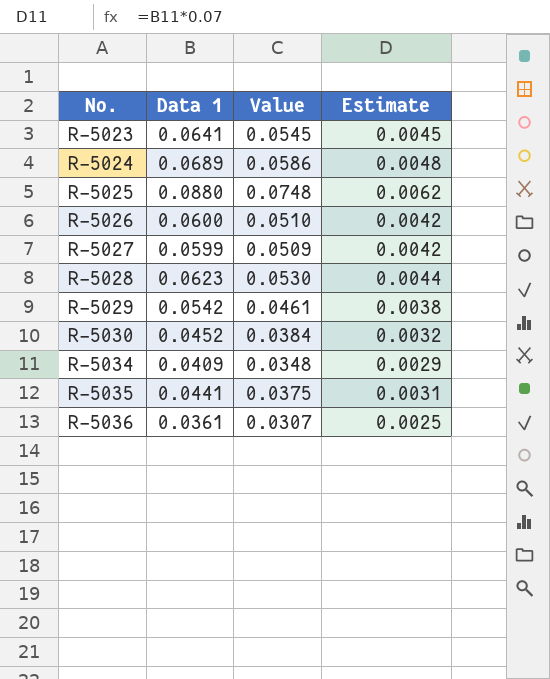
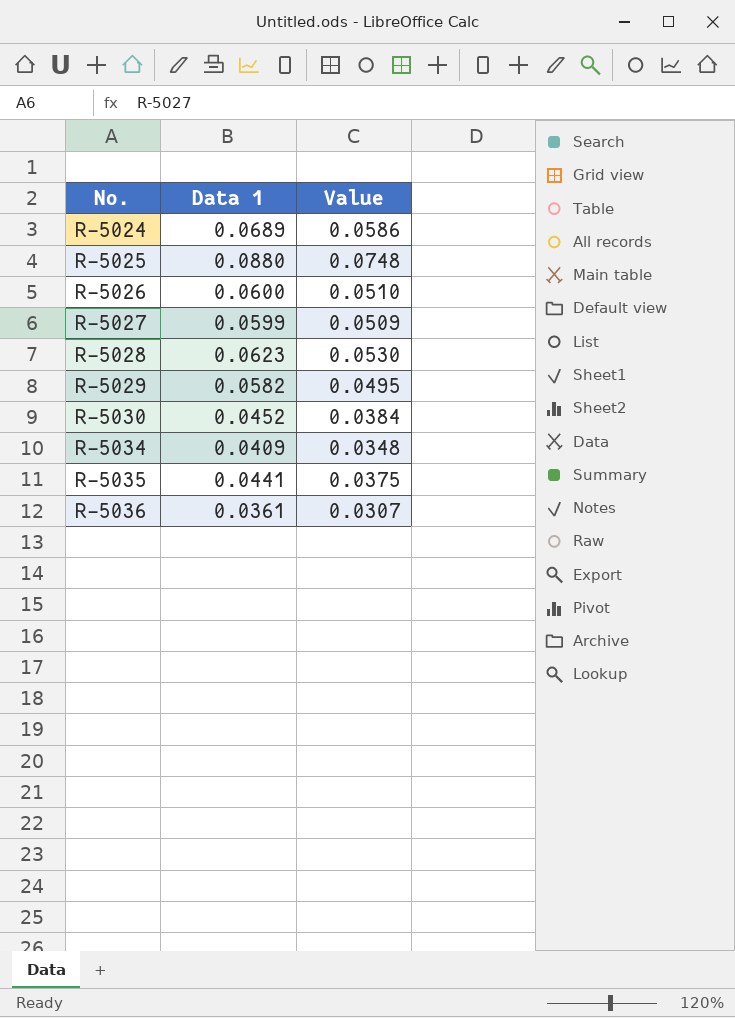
column Estimate | formula: [Data 1] * 0.07 -> none
row R-5023: 0.0641 | 0.0545 | 0.0045 -> none
R-5029 | Data 1: 0.0542 -> 0.0582
R-5029 | Value: 0.0461 -> 0.0495

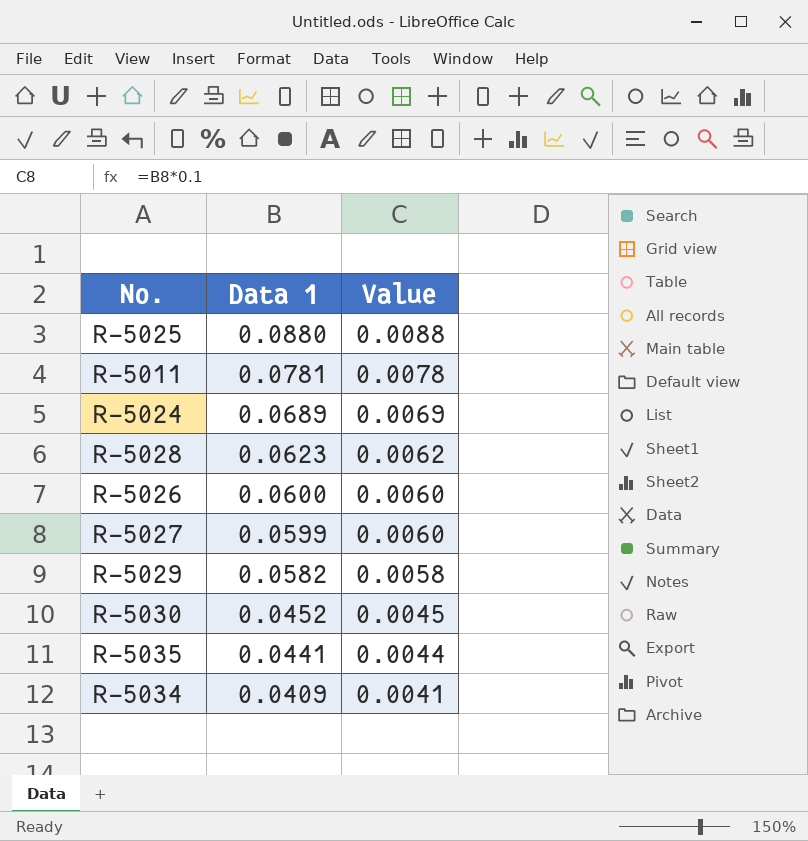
row order: No. ascending -> Data 1 descending
column Value | formula: [Data 1] * 0.85 -> [Data 1] * 0.1
row R-5036: 0.0361 | 0.0307 -> none
row R-5011: none -> 0.0781 | 0.0078

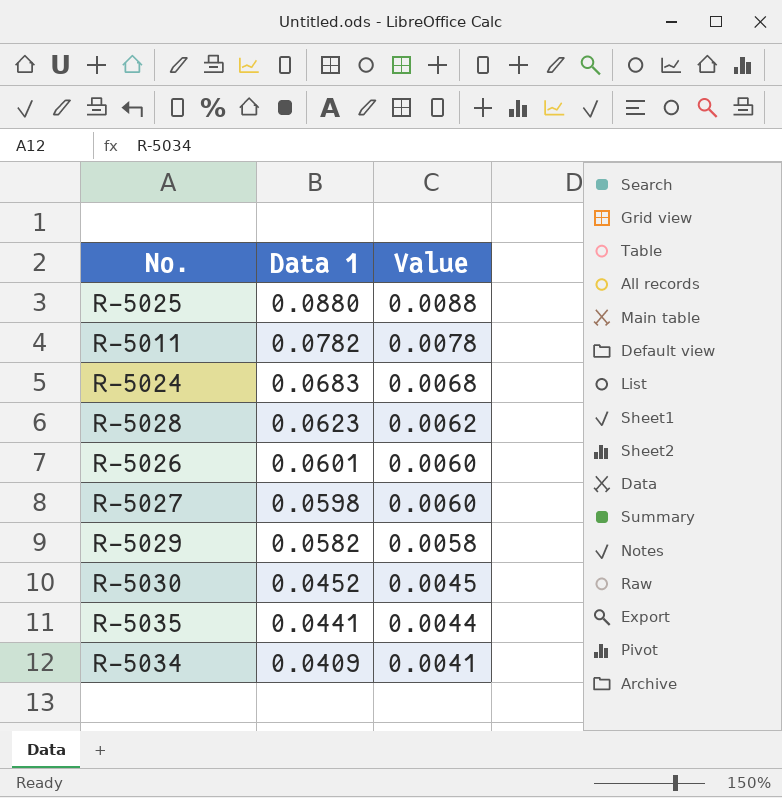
R-5011 | Data 1: 0.0781 -> 0.0782
R-5024 | Data 1: 0.0689 -> 0.0683
R-5024 | Value: 0.0069 -> 0.0068
R-5026 | Data 1: 0.0600 -> 0.0601
R-5027 | Data 1: 0.0599 -> 0.0598

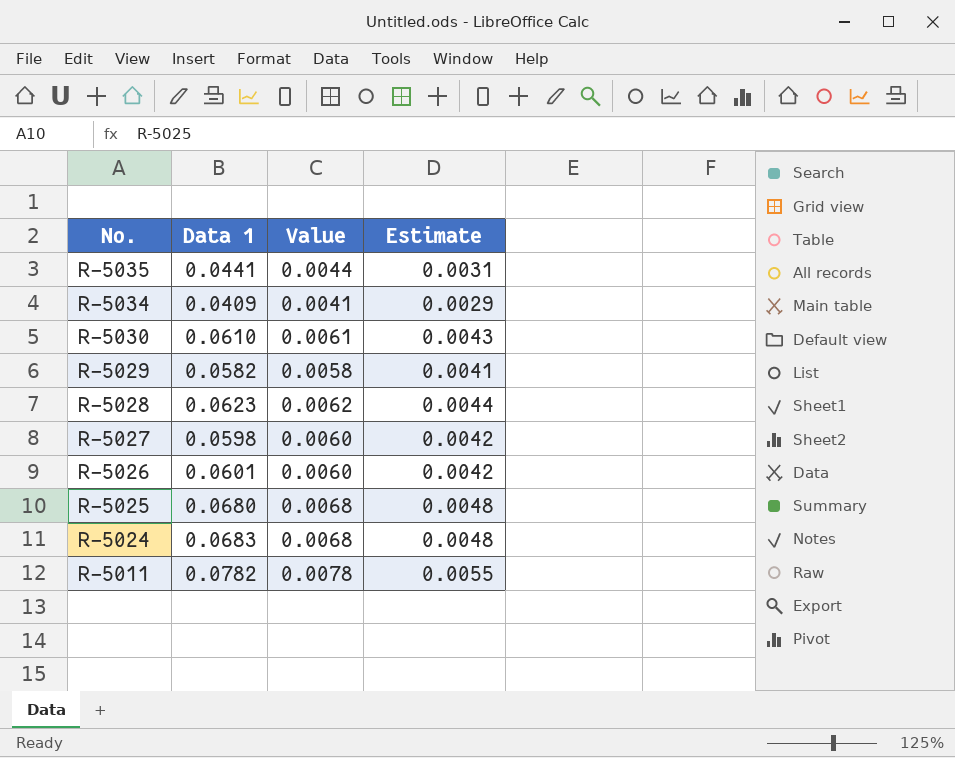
row order: Data 1 descending -> No. descending
column Estimate | formula: none -> [Data 1] * 0.07
R-5030 | Data 1: 0.0452 -> 0.0610
R-5030 | Value: 0.0045 -> 0.0061
R-5025 | Data 1: 0.0880 -> 0.0680
R-5025 | Value: 0.0088 -> 0.0068

